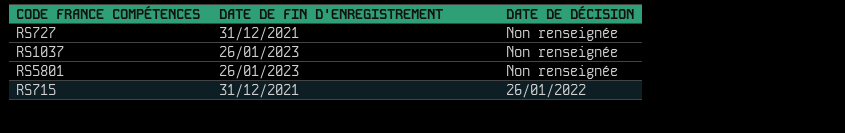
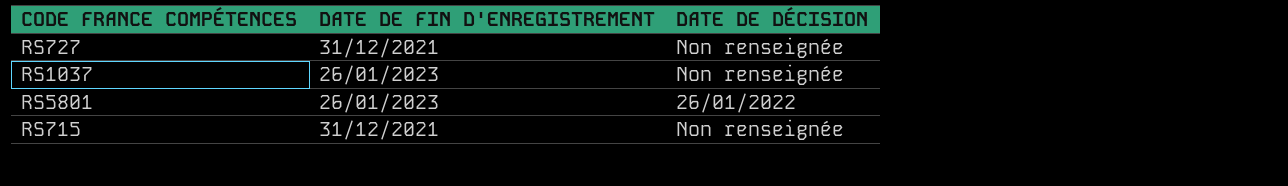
RS5801 | DATE DE DÉCISION: Non renseignée -> 26/01/2022
RS715 | DATE DE DÉCISION: 26/01/2022 -> Non renseignée

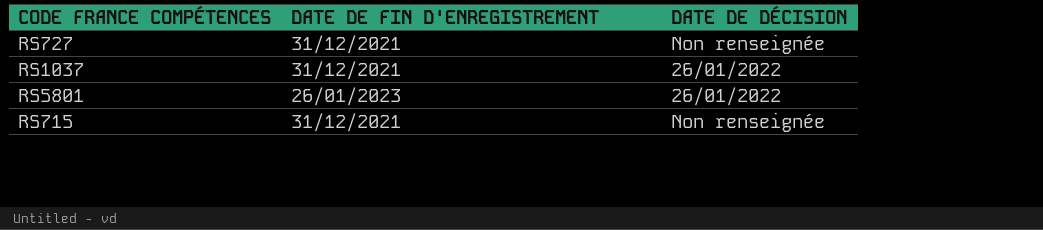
RS1037 | DATE DE FIN D'ENREGISTREMENT: 26/01/2023 -> 31/12/2021
RS1037 | DATE DE DÉCISION: Non renseignée -> 26/01/2022

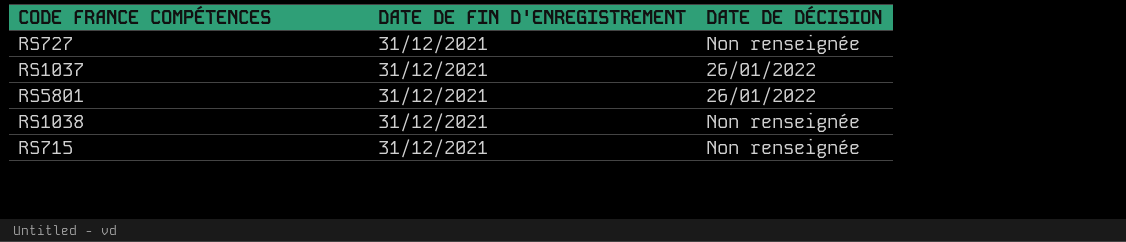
RS5801 | DATE DE FIN D'ENREGISTREMENT: 26/01/2023 -> 31/12/2021
row RS1038: none -> 31/12/2021 | Non renseignée

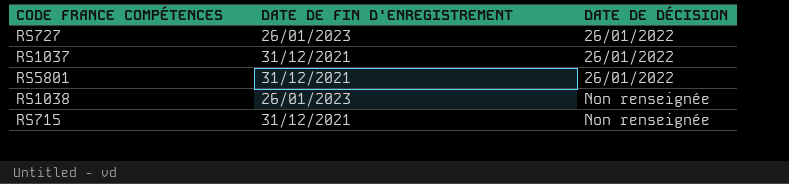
RS727 | DATE DE FIN D'ENREGISTREMENT: 31/12/2021 -> 26/01/2023
RS727 | DATE DE DÉCISION: Non renseignée -> 26/01/2022
RS1038 | DATE DE FIN D'ENREGISTREMENT: 31/12/2021 -> 26/01/2023

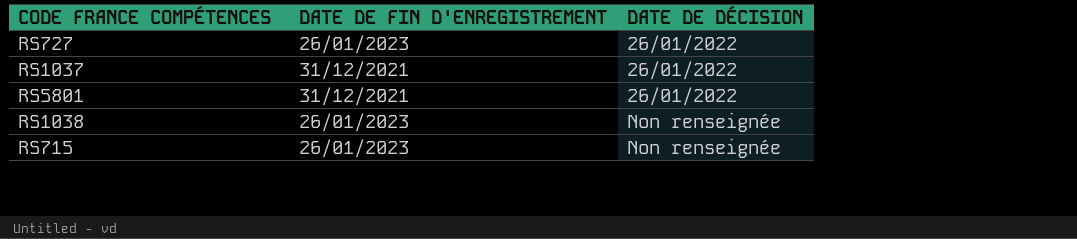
RS715 | DATE DE FIN D'ENREGISTREMENT: 31/12/2021 -> 26/01/2023

